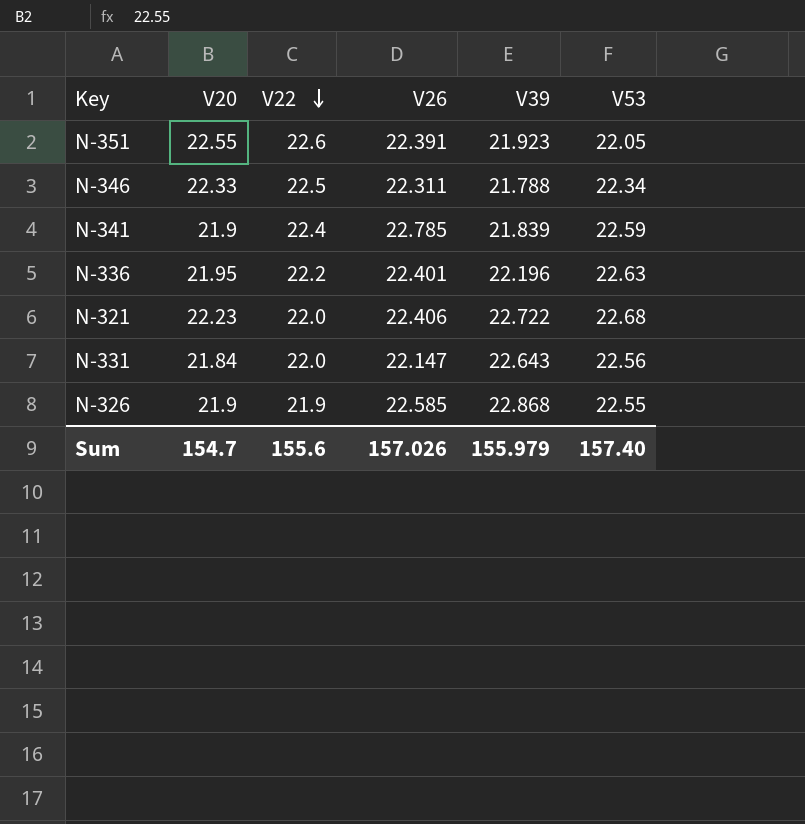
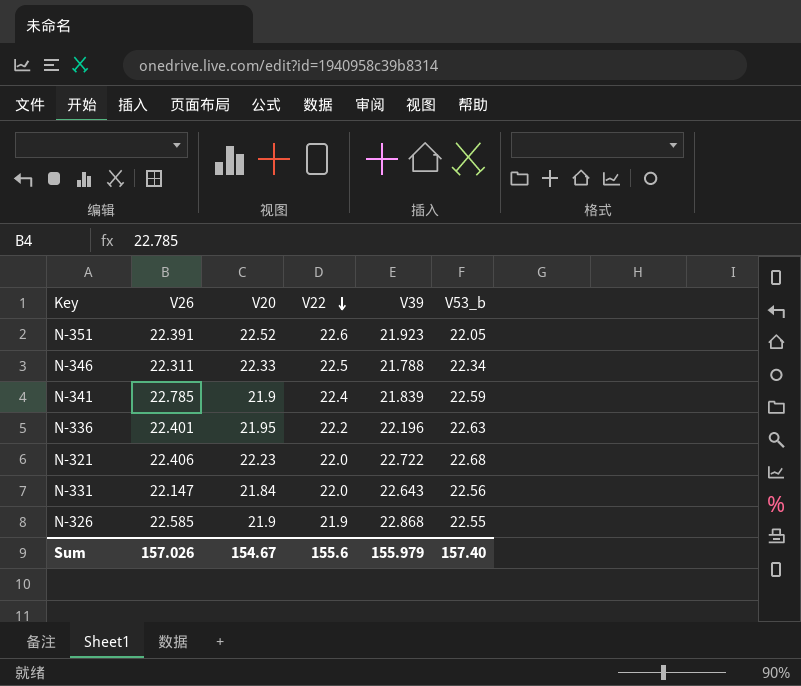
column V26 | position: 4 -> 2
column name: V53 -> V53_b
N-351 | V20: 22.55 -> 22.52
Sum | V20: 154.7 -> 154.67

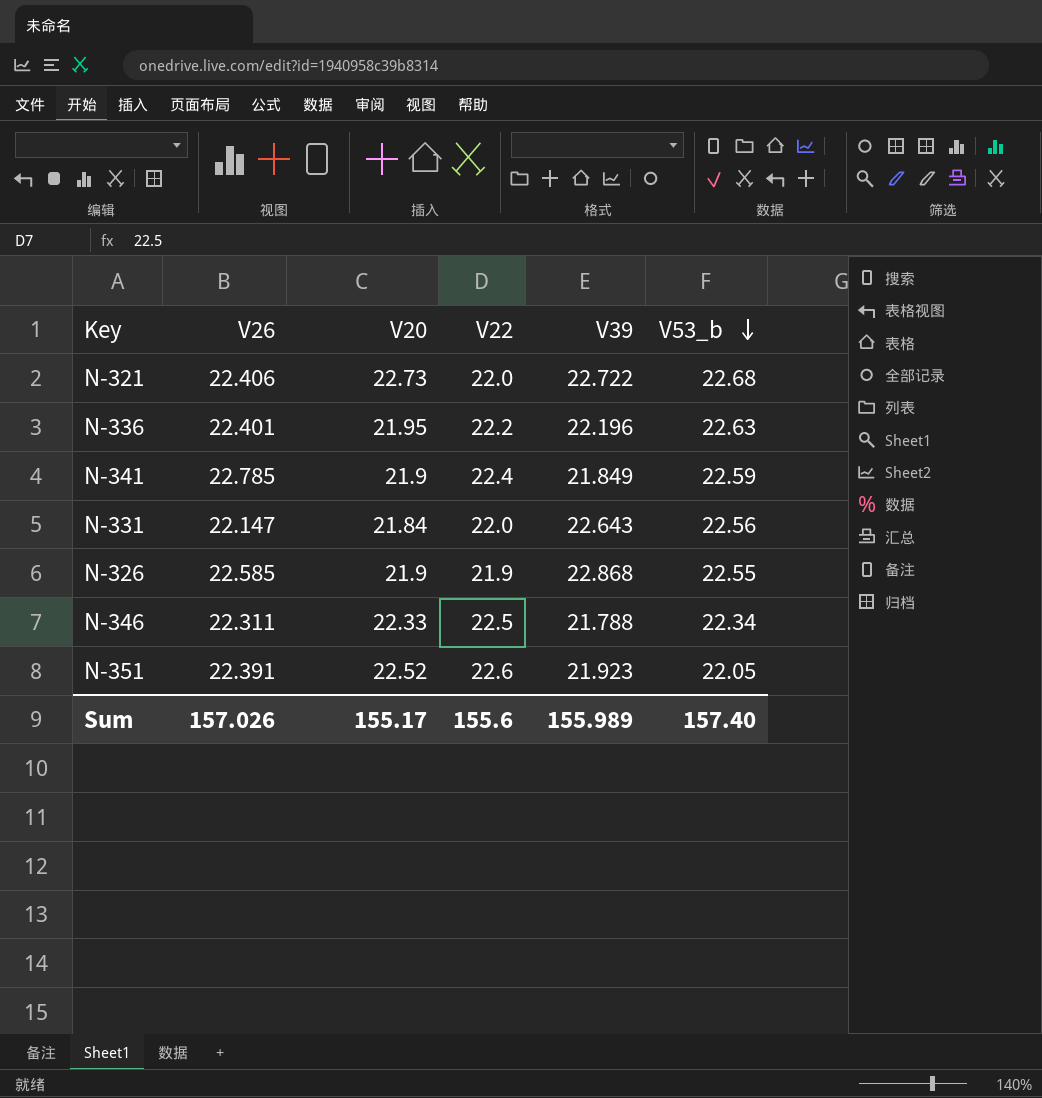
row order: V22 descending -> V53_b descending
N-321 | V20: 22.23 -> 22.73
N-341 | V39: 21.839 -> 21.849
Sum | V20: 154.67 -> 155.17
Sum | V39: 155.979 -> 155.989

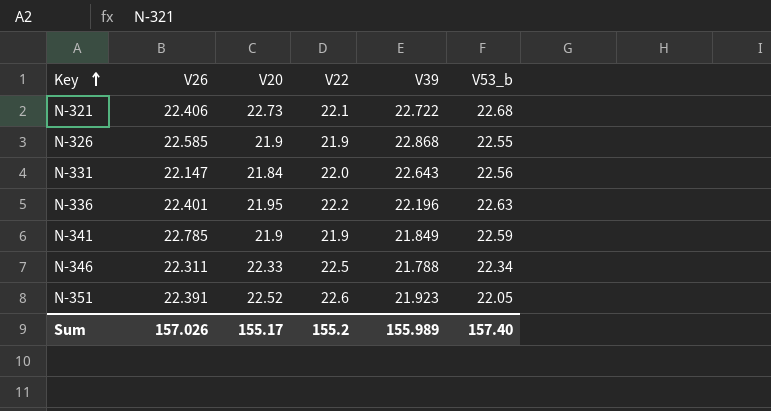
row order: V53_b descending -> Key ascending
N-321 | V22: 22.0 -> 22.1
N-341 | V22: 22.4 -> 21.9
Sum | V22: 155.6 -> 155.2

